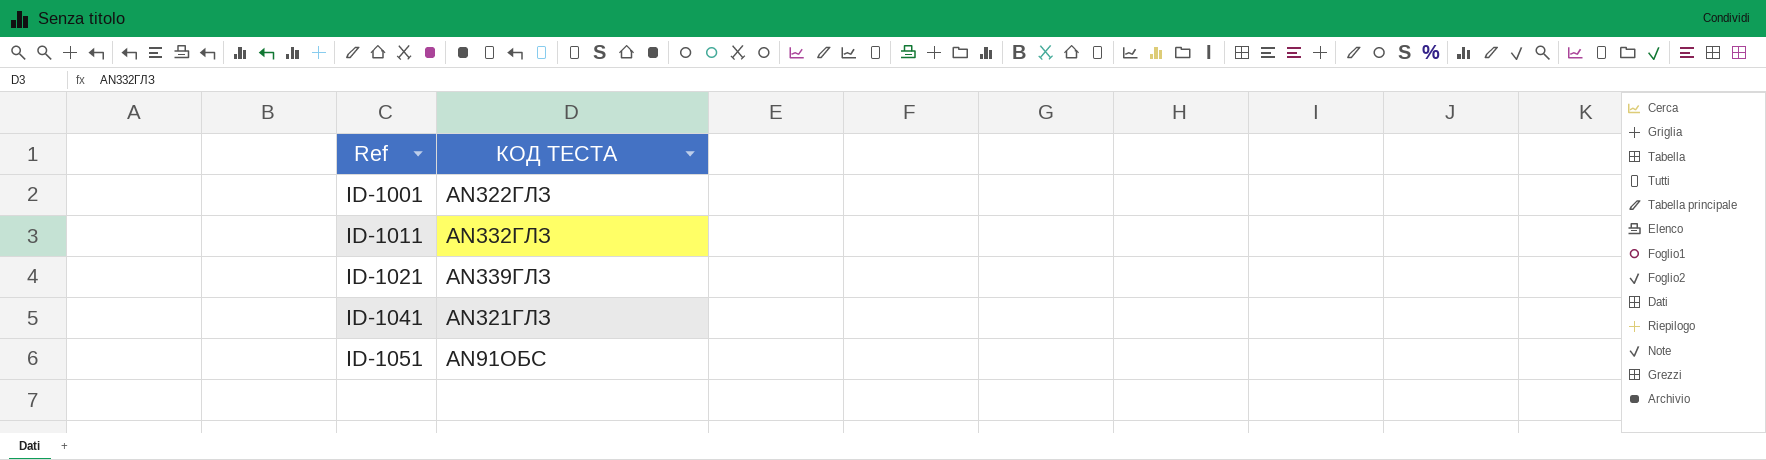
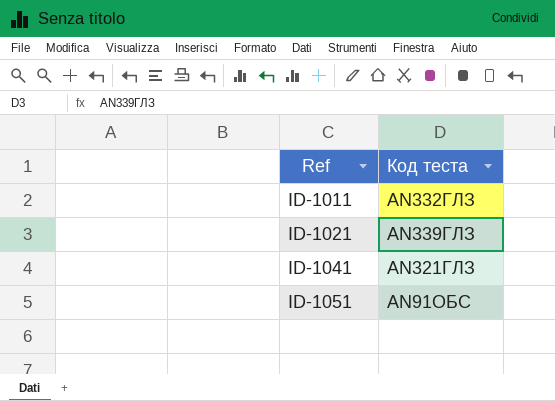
column name: КОД ТЕСТА -> Код теста
row ID-1001: AN322ГЛЗ -> none

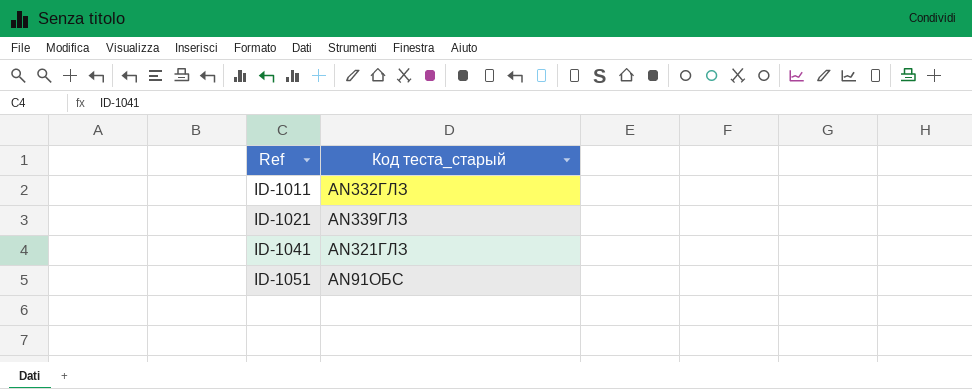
column name: Код теста -> Код теста_старый

